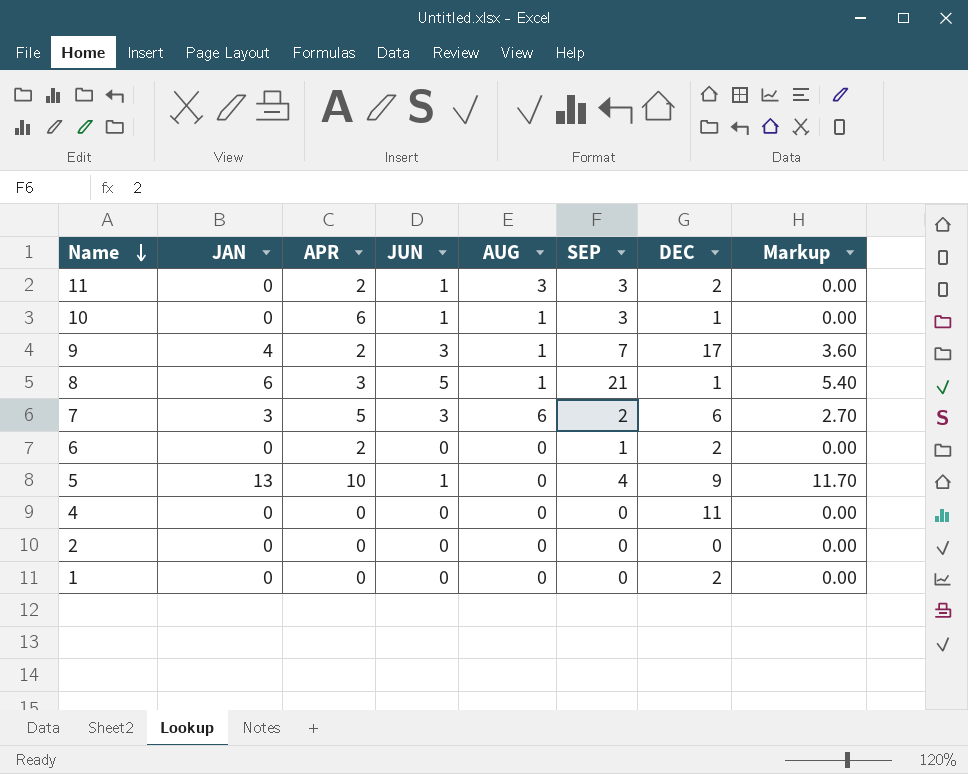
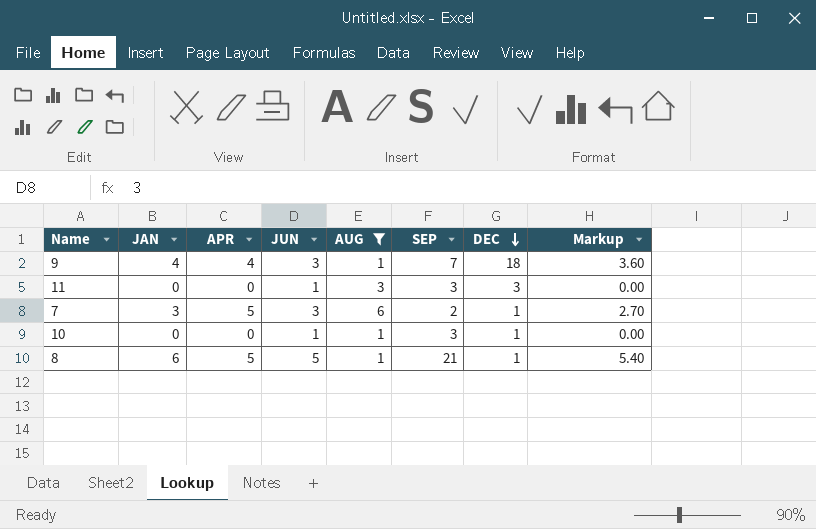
filter: none -> AUG != 0
row order: Name descending -> DEC descending
9 | APR: 2 -> 4
9 | DEC: 17 -> 18
11 | APR: 2 -> 0
11 | DEC: 2 -> 3
7 | DEC: 6 -> 1
10 | APR: 6 -> 0
8 | APR: 3 -> 5

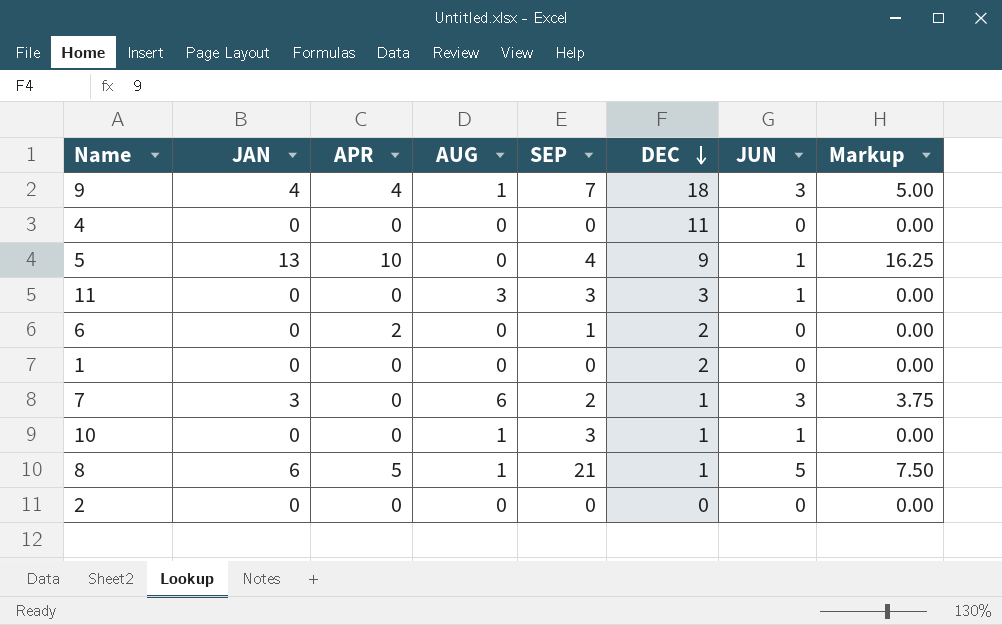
filter: AUG != 0 -> none
column JUN | position: 4 -> 7
column Markup | formula: [JAN] * 0.9 -> [JAN] * 1.25
7 | APR: 5 -> 0

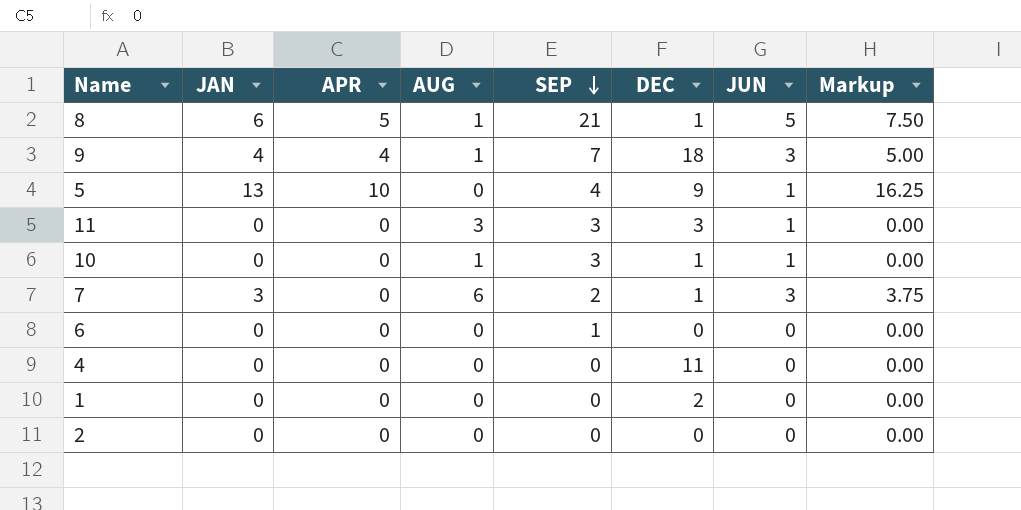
row order: DEC descending -> SEP descending
6 | APR: 2 -> 0
6 | DEC: 2 -> 0

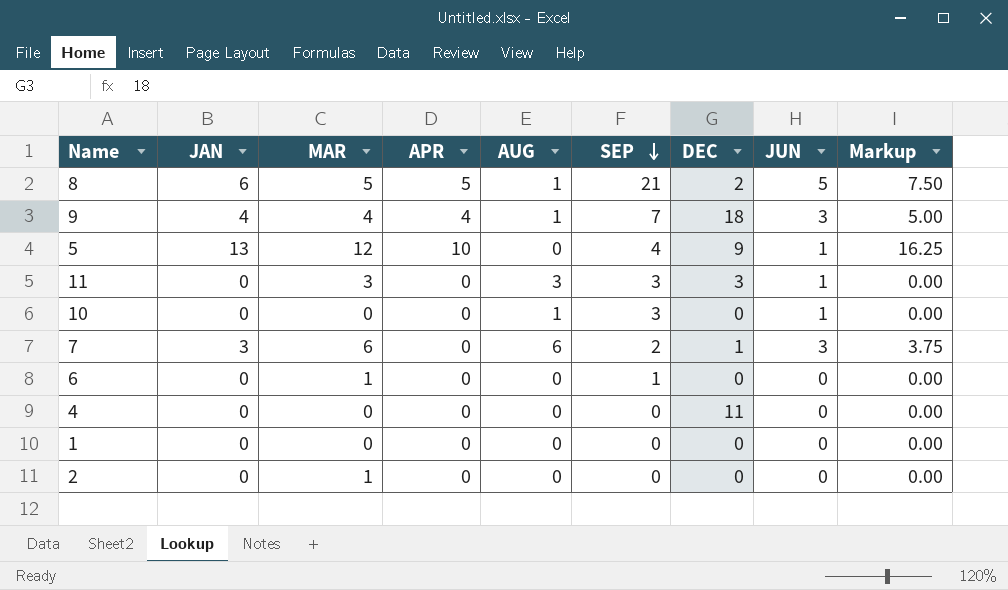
column MAR | position: none -> 3
8 | DEC: 1 -> 2
10 | DEC: 1 -> 0
1 | DEC: 2 -> 0

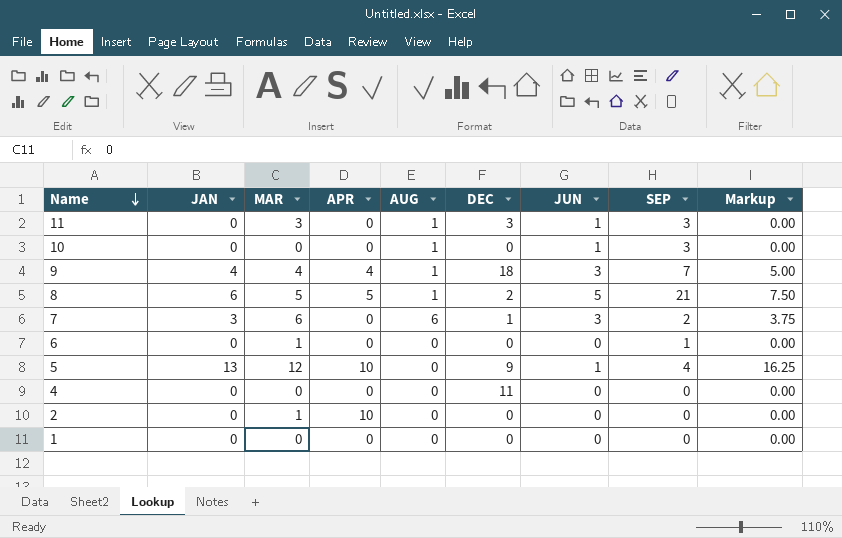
row order: SEP descending -> Name descending
column SEP | position: 6 -> 8
11 | AUG: 3 -> 1
2 | APR: 0 -> 10

